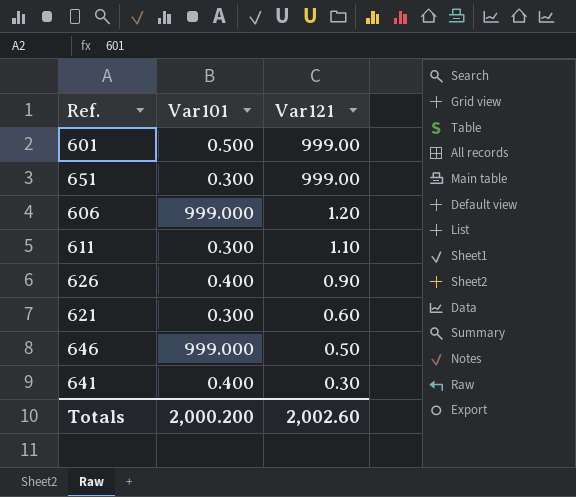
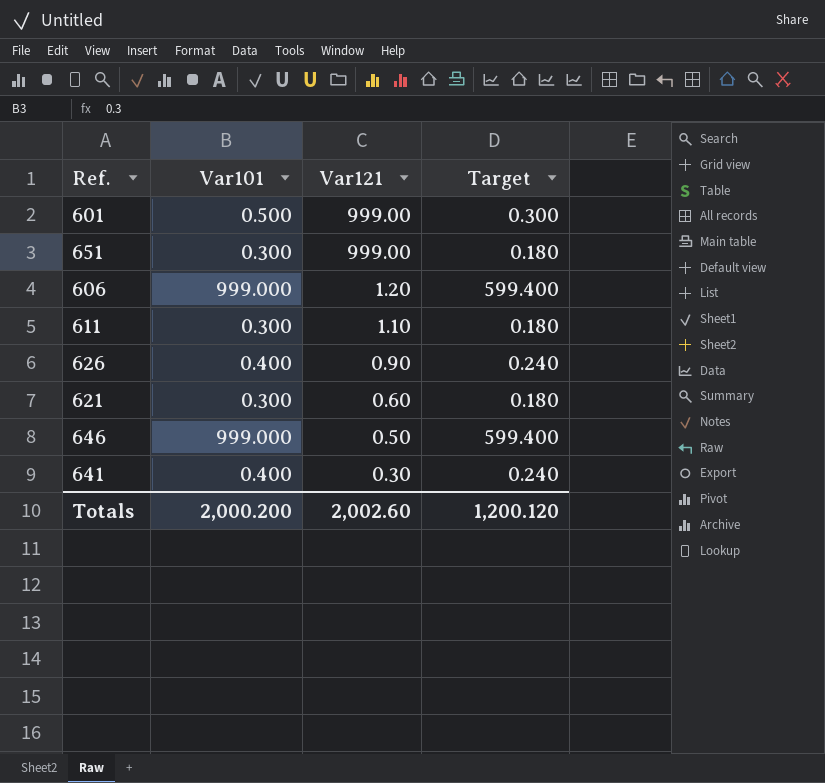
column Target | formula: none -> [Var101] * 0.6

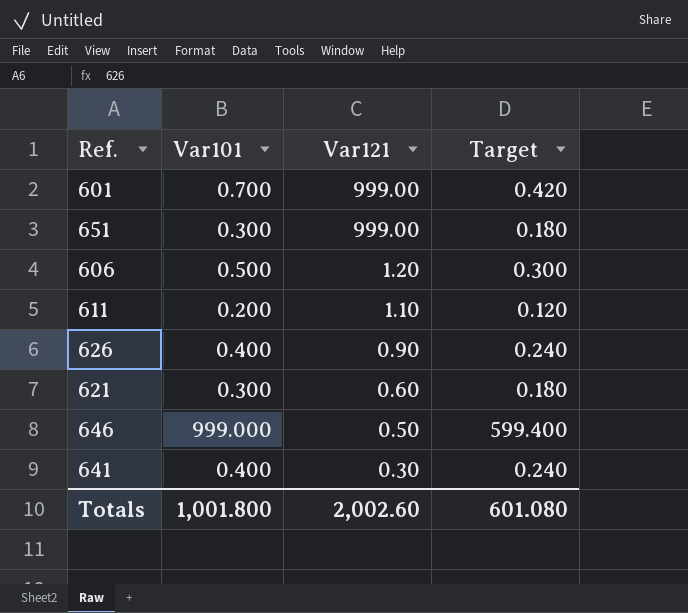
601 | Var101: 0.500 -> 0.700
601 | Target: 0.300 -> 0.420
606 | Var101: 999.000 -> 0.500
606 | Target: 599.400 -> 0.300
611 | Var101: 0.300 -> 0.200
611 | Target: 0.180 -> 0.120
Totals | Var101: 2,000.200 -> 1,001.800
Totals | Target: 1,200.120 -> 601.080

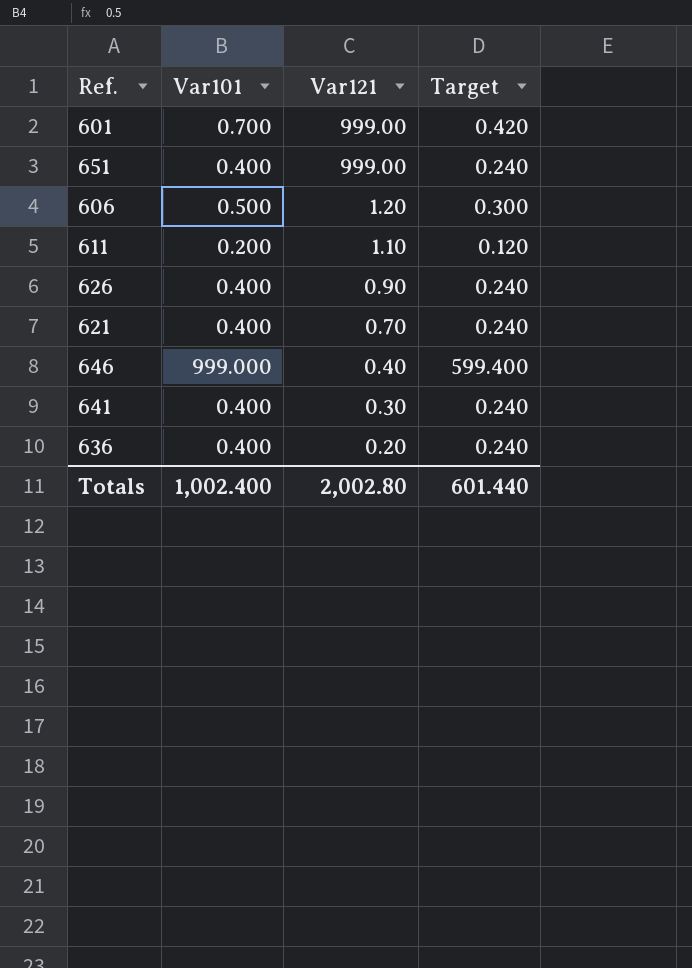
651 | Var101: 0.300 -> 0.400
651 | Target: 0.180 -> 0.240
621 | Var101: 0.300 -> 0.400
621 | Var121: 0.60 -> 0.70
621 | Target: 0.180 -> 0.240
646 | Var121: 0.50 -> 0.40
row 636: none -> 0.400 | 0.20 | 0.240
Totals | Var101: 1,001.800 -> 1,002.400
Totals | Var121: 2,002.60 -> 2,002.80
Totals | Target: 601.080 -> 601.440

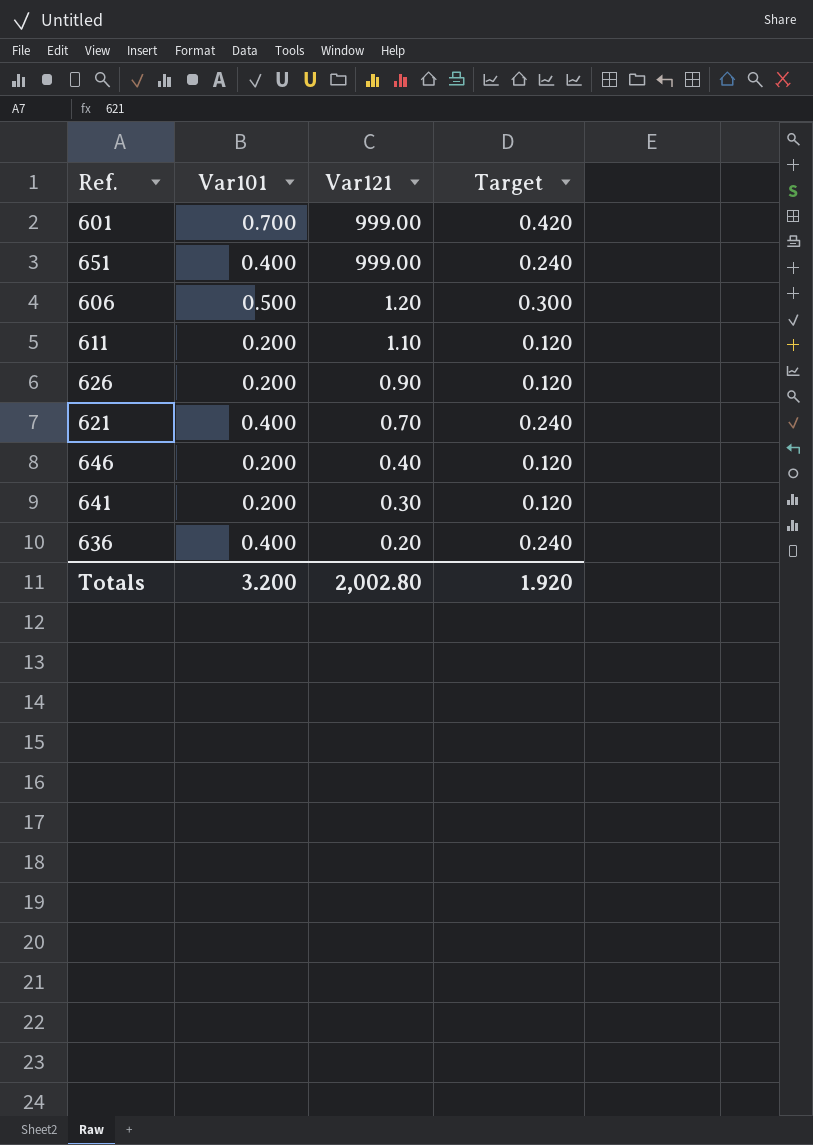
626 | Var101: 0.400 -> 0.200
626 | Target: 0.240 -> 0.120
646 | Var101: 999.000 -> 0.200
646 | Target: 599.400 -> 0.120
641 | Var101: 0.400 -> 0.200
641 | Target: 0.240 -> 0.120
Totals | Var101: 1,002.400 -> 3.200
Totals | Target: 601.440 -> 1.920

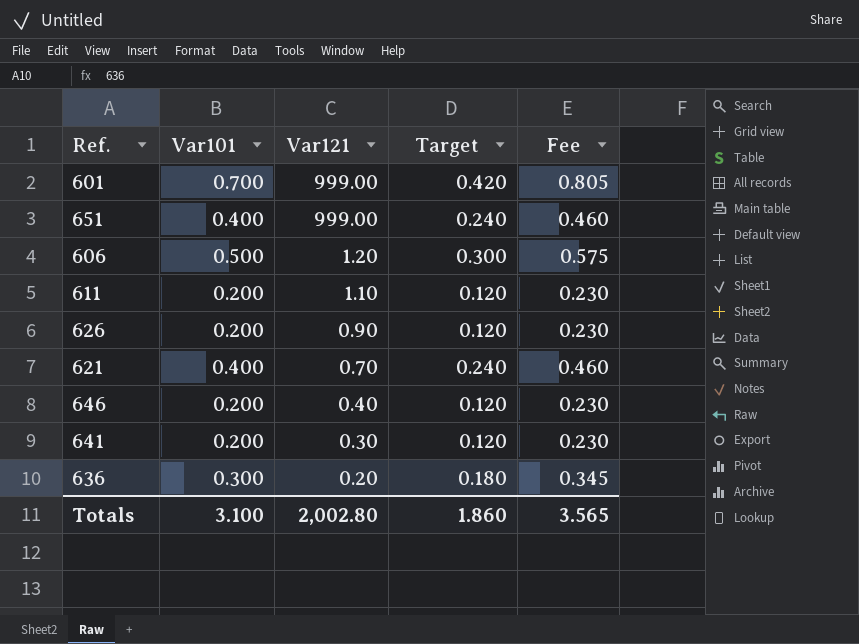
column Fee | formula: none -> [Var101] * 1.15
636 | Var101: 0.400 -> 0.300
636 | Target: 0.240 -> 0.180
Totals | Var101: 3.200 -> 3.100
Totals | Target: 1.920 -> 1.860

